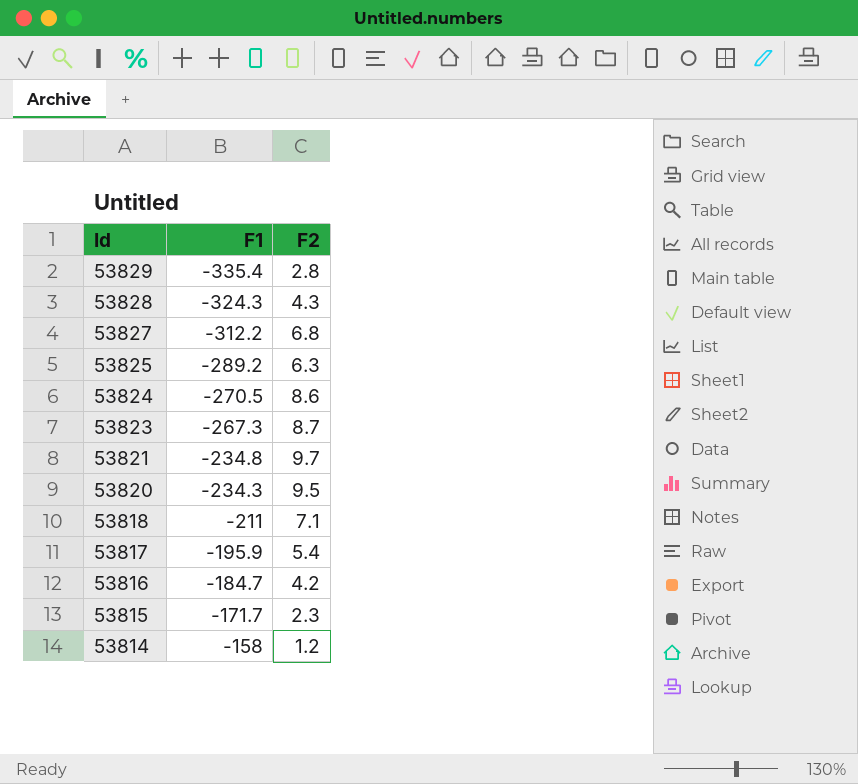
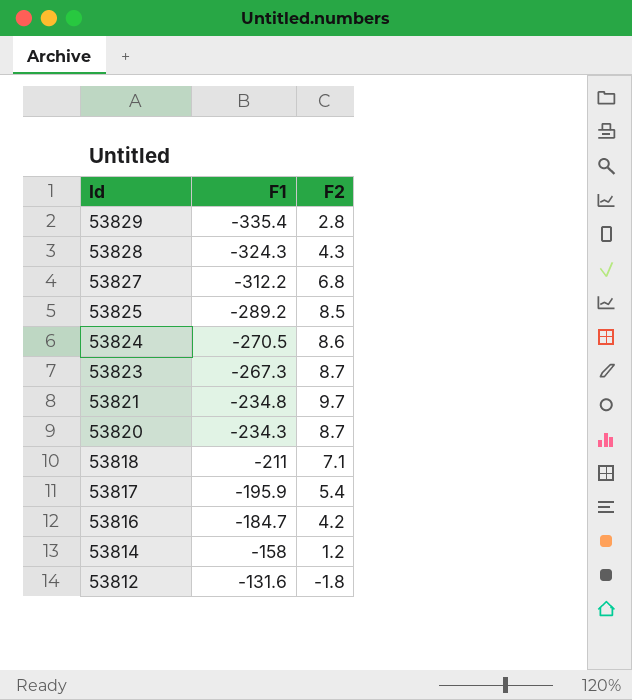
row 53815: -171.7 | 2.3 -> none
53825 | F2: 6.3 -> 8.5
53820 | F2: 9.5 -> 8.7
row 53812: none -> -131.6 | -1.8

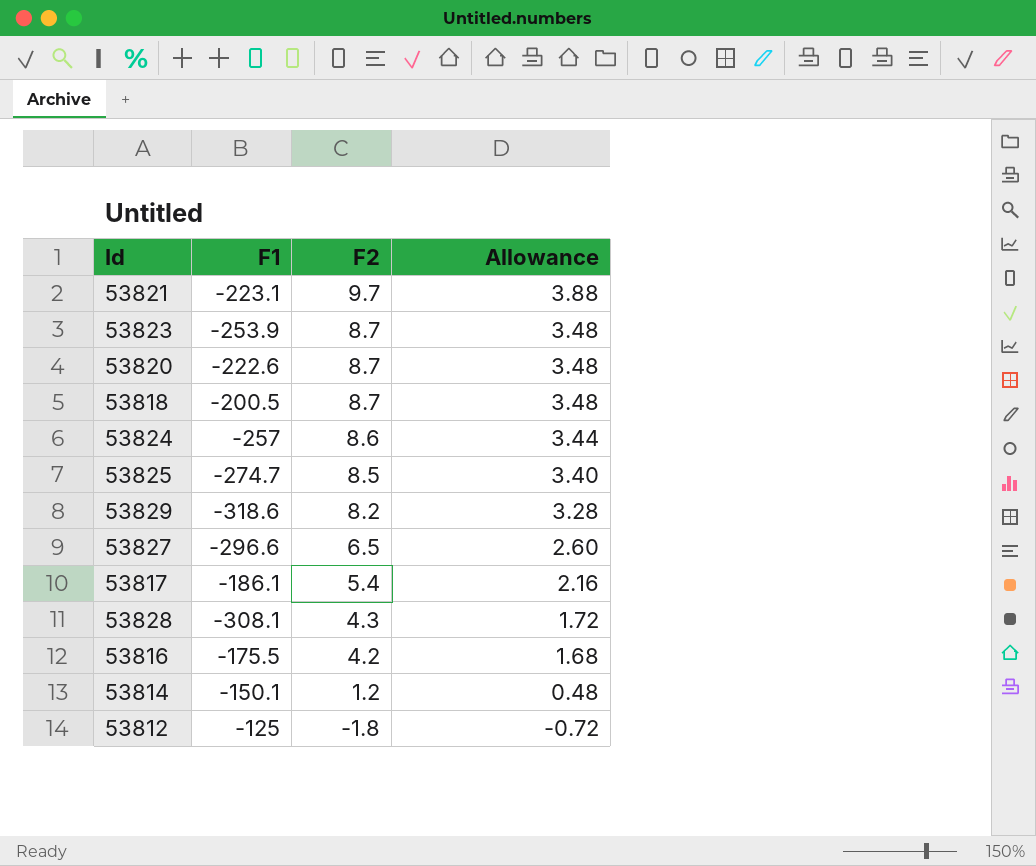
row order: Id descending -> F2 descending
column Allowance | formula: none -> [F2] * 0.4
53821 | F1: -234.8 -> -223.1
53823 | F1: -267.3 -> -253.9
53820 | F1: -234.3 -> -222.6
53818 | F1: -211 -> -200.5
53818 | F2: 7.1 -> 8.7
53824 | F1: -270.5 -> -257
53825 | F1: -289.2 -> -274.7
53829 | F1: -335.4 -> -318.6
53829 | F2: 2.8 -> 8.2
53827 | F1: -312.2 -> -296.6
53827 | F2: 6.8 -> 6.5
53817 | F1: -195.9 -> -186.1
53828 | F1: -324.3 -> -308.1
53816 | F1: -184.7 -> -175.5
53814 | F1: -158 -> -150.1
53812 | F1: -131.6 -> -125

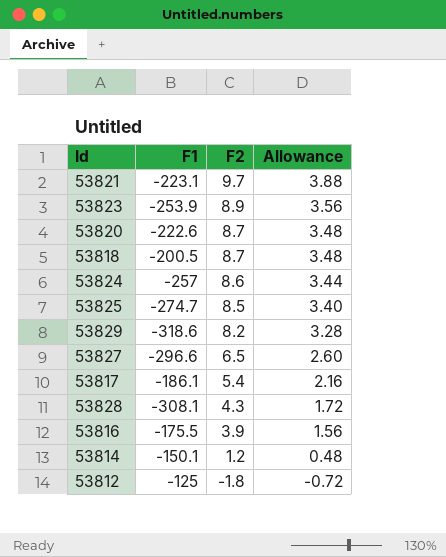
53823 | F2: 8.7 -> 8.9
53823 | Allowance: 3.48 -> 3.56
53816 | F2: 4.2 -> 3.9
53816 | Allowance: 1.68 -> 1.56

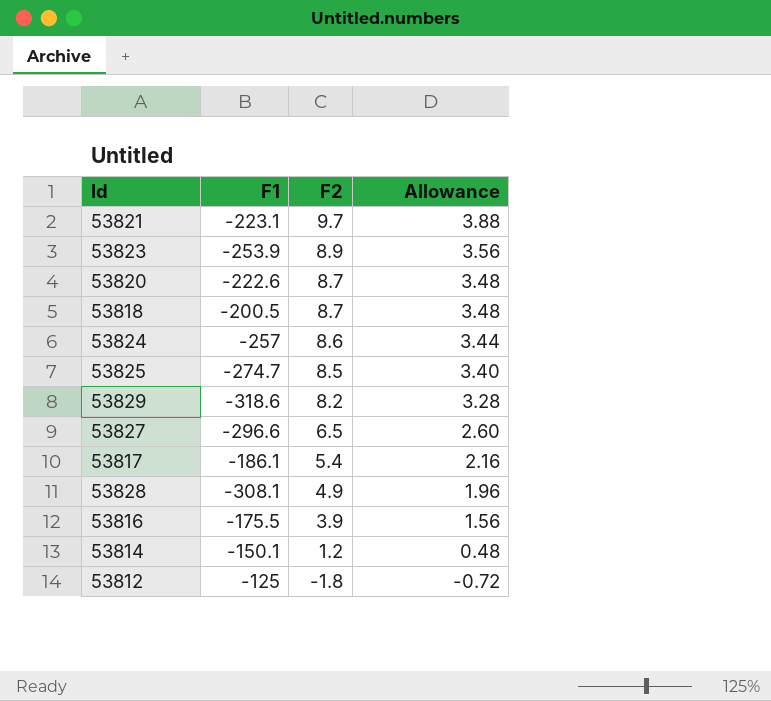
53828 | F2: 4.3 -> 4.9
53828 | Allowance: 1.72 -> 1.96

